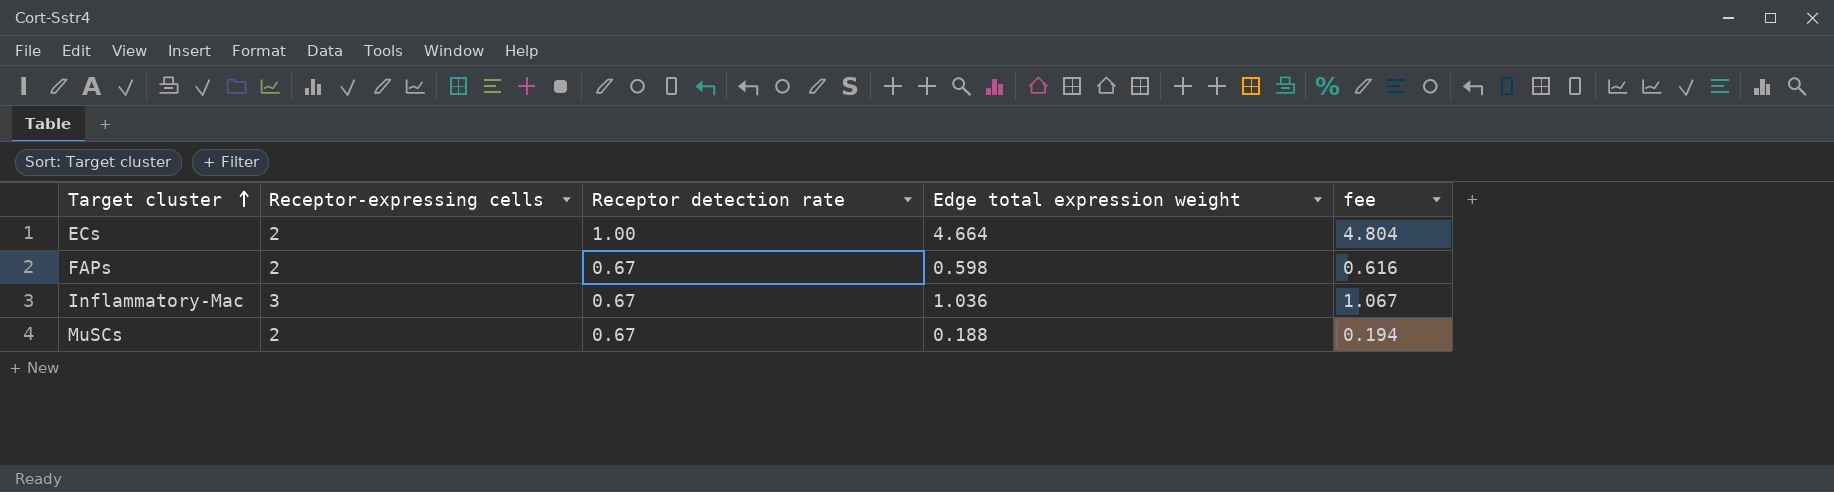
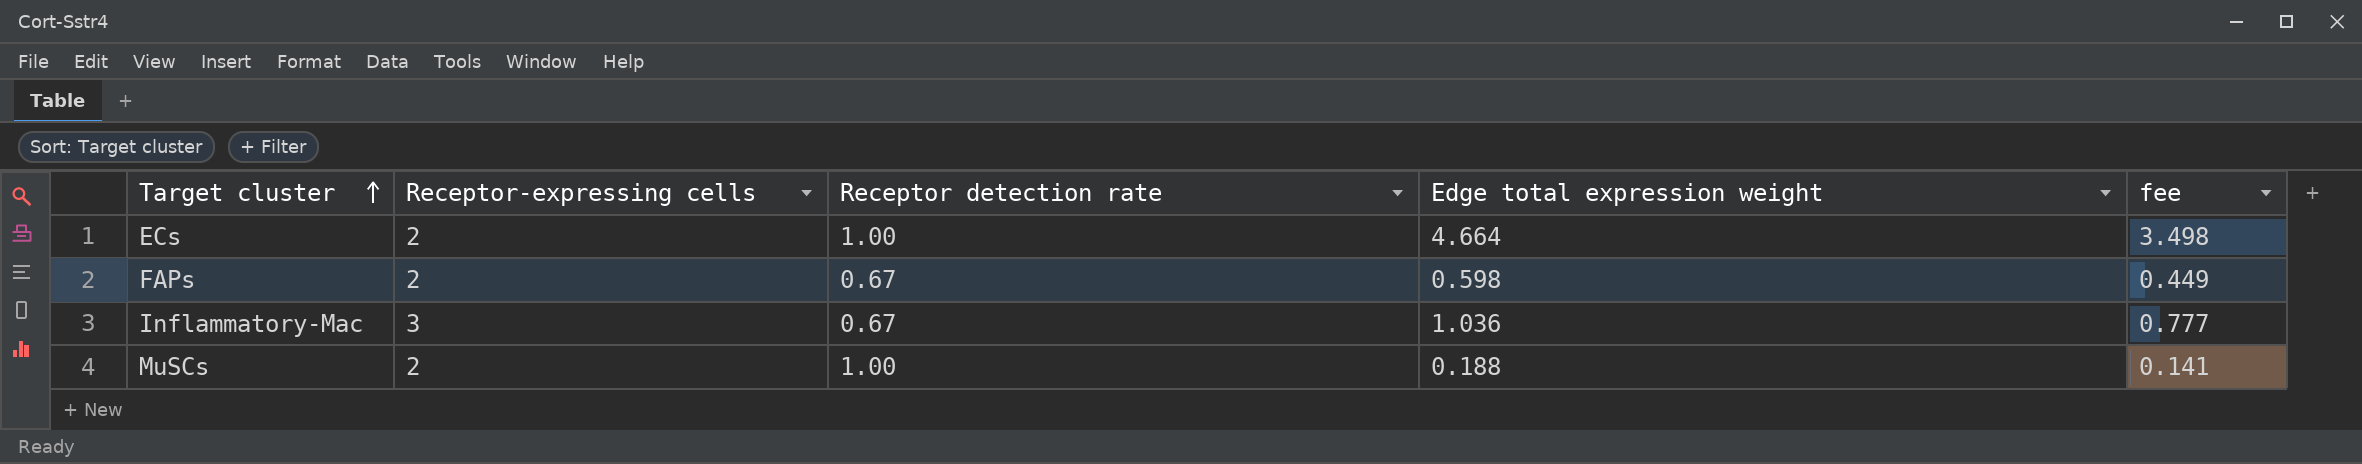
column fee | formula: [Edge total expression weight] * 1.03 -> [Edge total expression weight] * 0.75
MuSCs | Receptor detection rate: 0.67 -> 1.00

